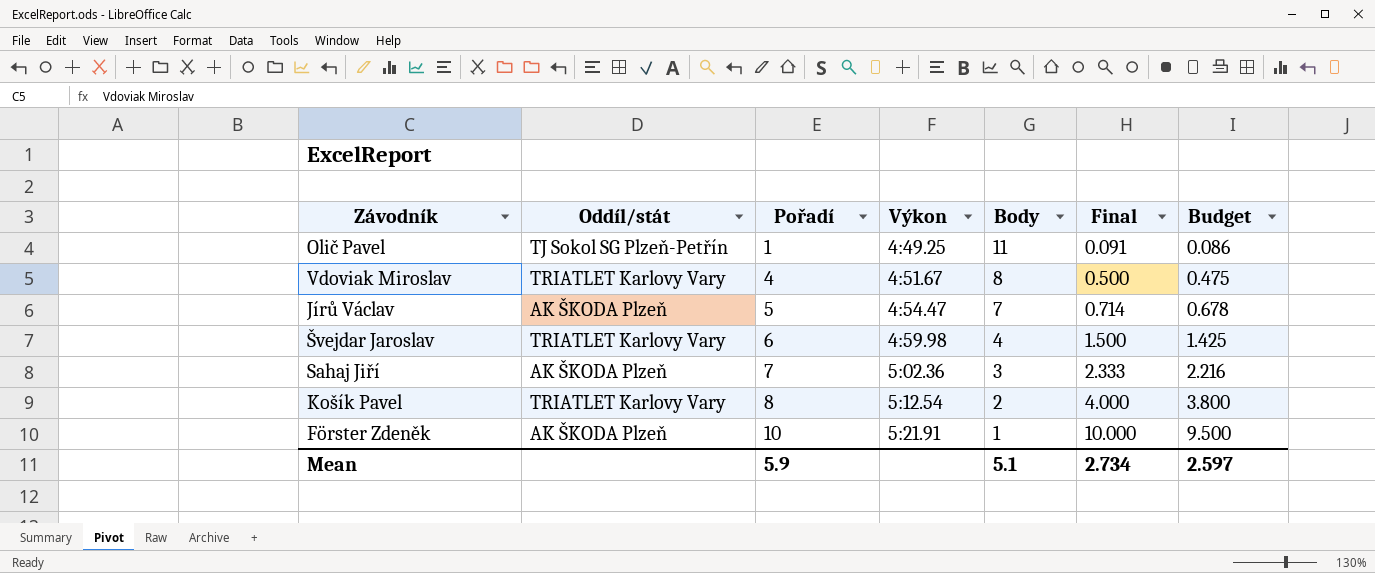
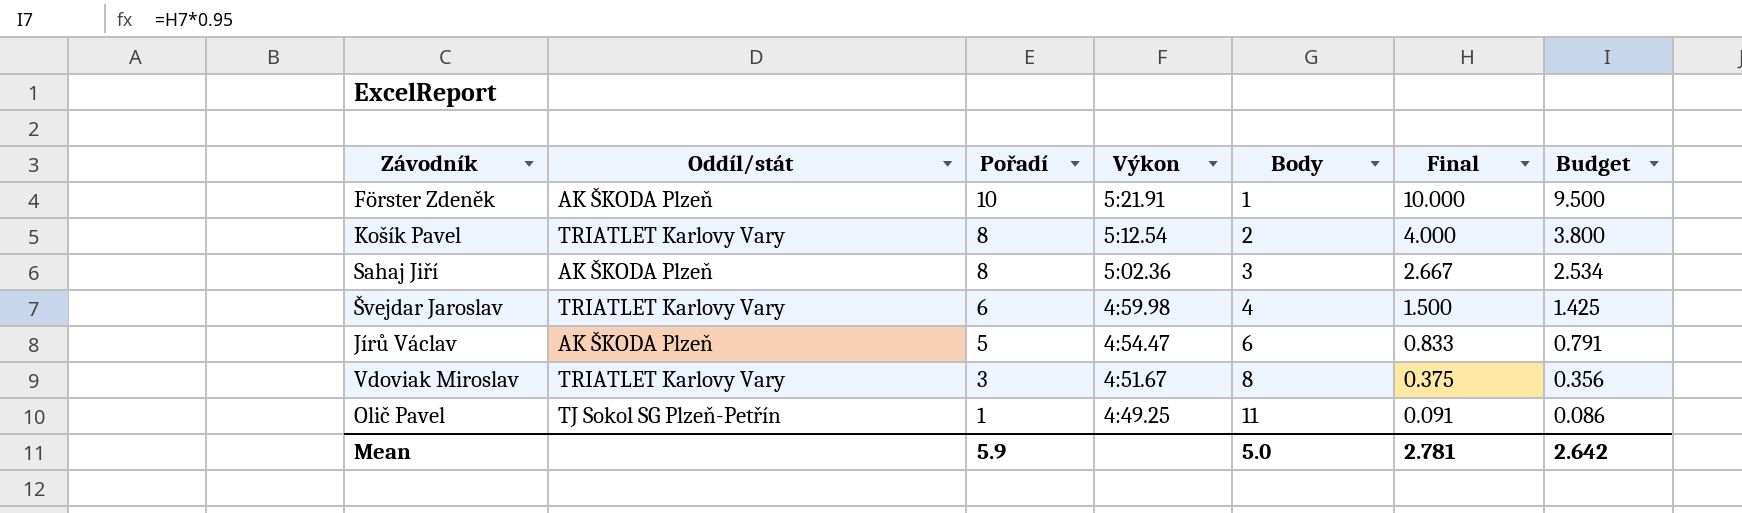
row order: Pořadí ascending -> Pořadí descending
Sahaj Jiří | Pořadí: 7 -> 8
Sahaj Jiří | Final: 2.333 -> 2.667
Sahaj Jiří | Budget: 2.216 -> 2.534
Jírů Václav | Body: 7 -> 6
Jírů Václav | Final: 0.714 -> 0.833
Jírů Václav | Budget: 0.678 -> 0.791
Vdoviak Miroslav | Pořadí: 4 -> 3
Vdoviak Miroslav | Final: 0.500 -> 0.375
Vdoviak Miroslav | Budget: 0.475 -> 0.356
Mean | Body: 5.1 -> 5.0
Mean | Final: 2.734 -> 2.781
Mean | Budget: 2.597 -> 2.642

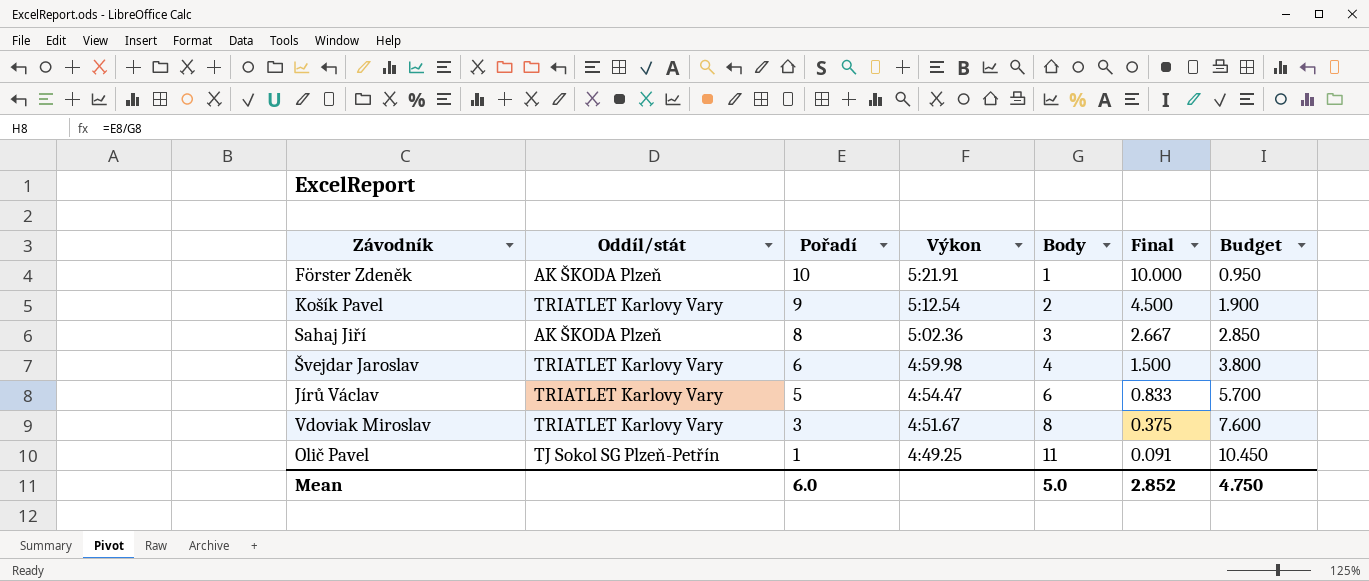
column Budget | formula: [Final] * 0.95 -> [Body] * 0.95
Košík Pavel | Pořadí: 8 -> 9
Košík Pavel | Final: 4.000 -> 4.500
Jírů Václav | Oddíl/stát: AK ŠKODA Plzeň -> TRIATLET Karlovy Vary
Mean | Pořadí: 5.9 -> 6.0
Mean | Final: 2.781 -> 2.852
Mean | Budget: 2.642 -> 4.750

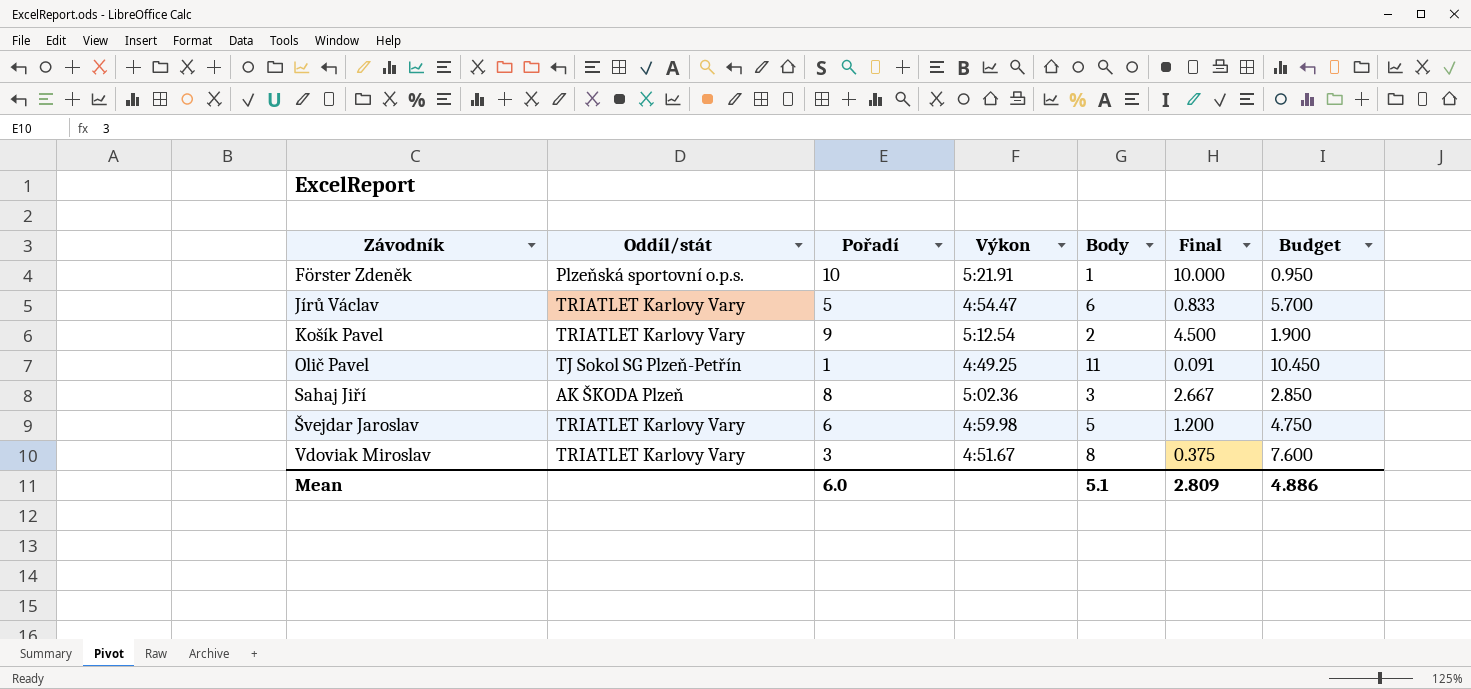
row order: Pořadí descending -> Závodník ascending
Förster Zdeněk | Oddíl/stát: AK ŠKODA Plzeň -> Plzeňská sportovní o.p.s.
Švejdar Jaroslav | Body: 4 -> 5
Švejdar Jaroslav | Final: 1.500 -> 1.200
Švejdar Jaroslav | Budget: 3.800 -> 4.750
Mean | Body: 5.0 -> 5.1
Mean | Final: 2.852 -> 2.809
Mean | Budget: 4.750 -> 4.886

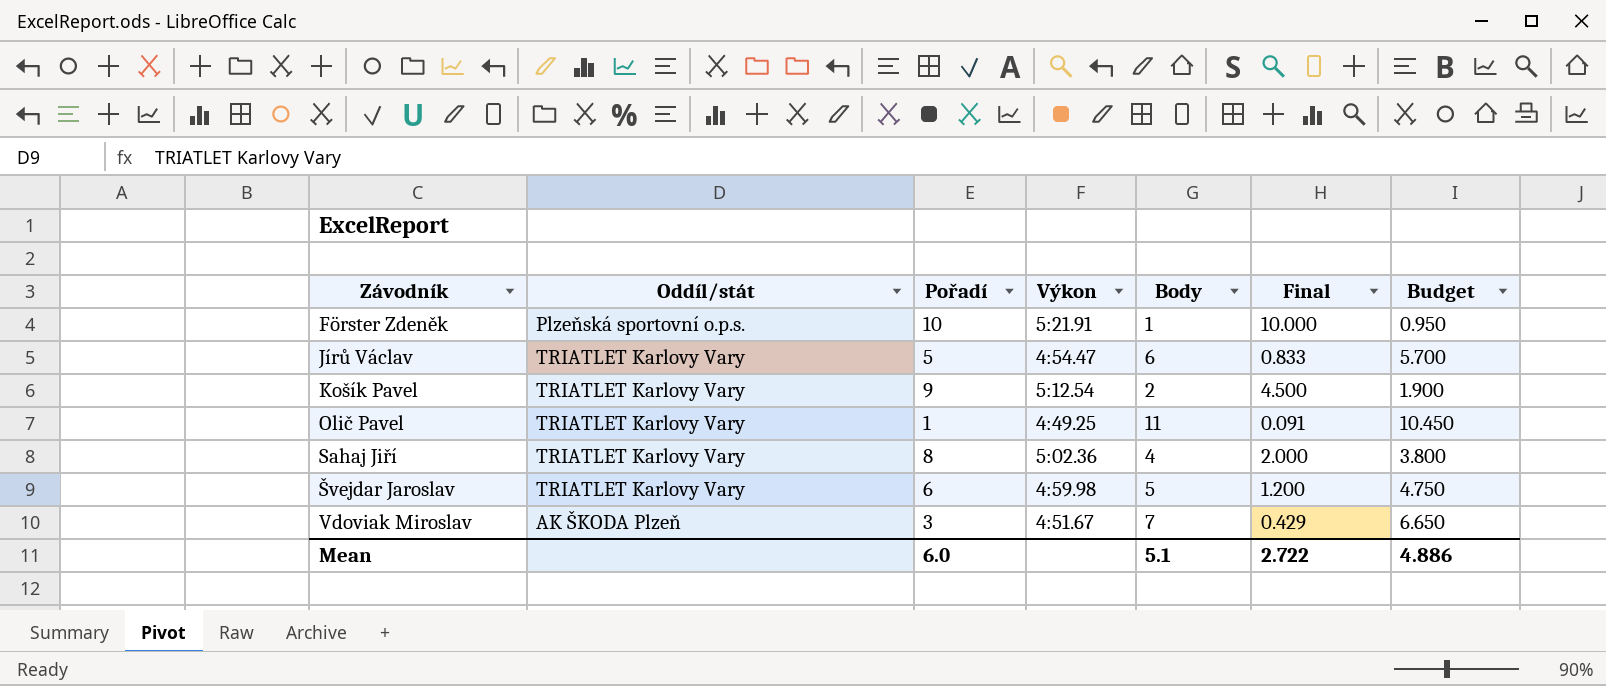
Olič Pavel | Oddíl/stát: TJ Sokol SG Plzeň-Petřín -> TRIATLET Karlovy Vary
Sahaj Jiří | Oddíl/stát: AK ŠKODA Plzeň -> TRIATLET Karlovy Vary
Sahaj Jiří | Body: 3 -> 4
Sahaj Jiří | Final: 2.667 -> 2.000
Sahaj Jiří | Budget: 2.850 -> 3.800
Vdoviak Miroslav | Oddíl/stát: TRIATLET Karlovy Vary -> AK ŠKODA Plzeň
Vdoviak Miroslav | Body: 8 -> 7
Vdoviak Miroslav | Final: 0.375 -> 0.429
Vdoviak Miroslav | Budget: 7.600 -> 6.650
Mean | Final: 2.809 -> 2.722

